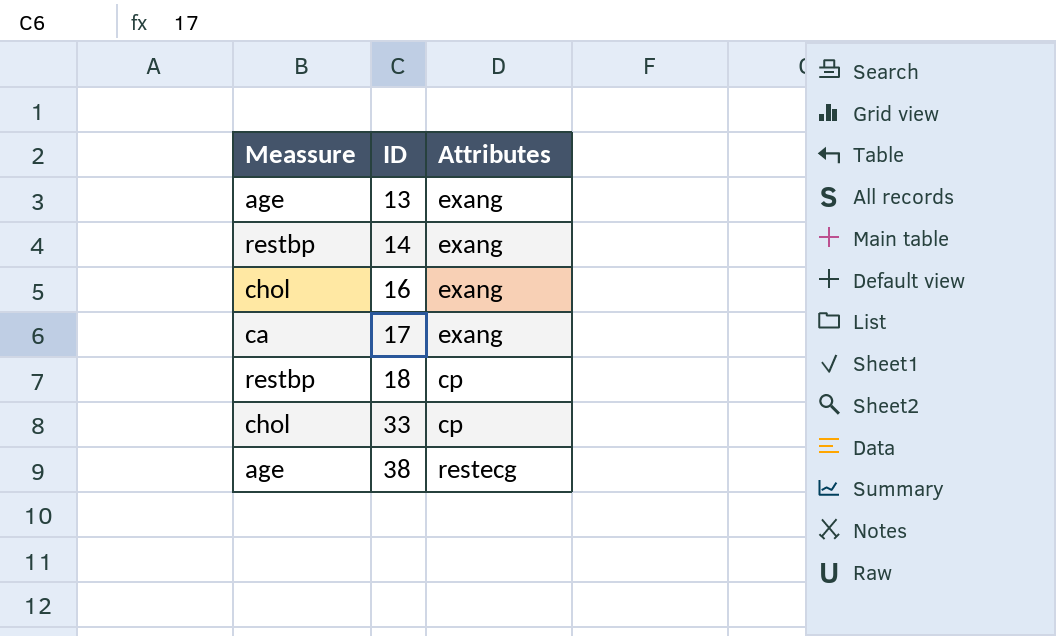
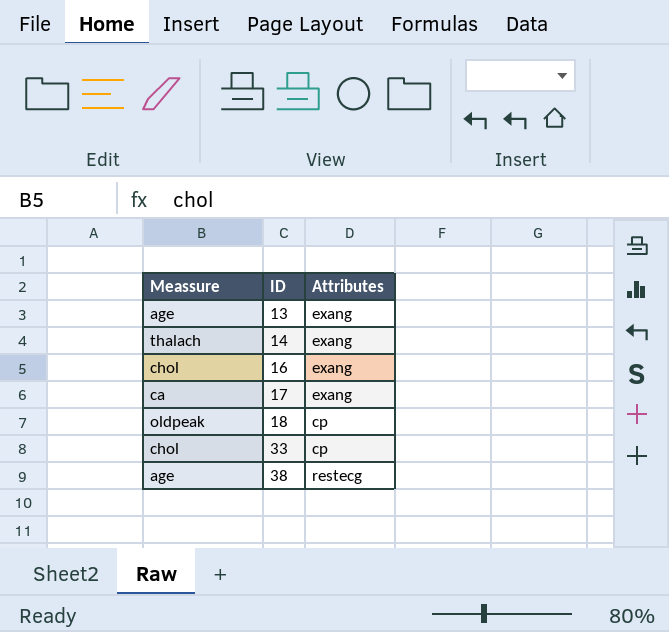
14 | Meassure: restbp -> thalach
18 | Meassure: restbp -> oldpeak

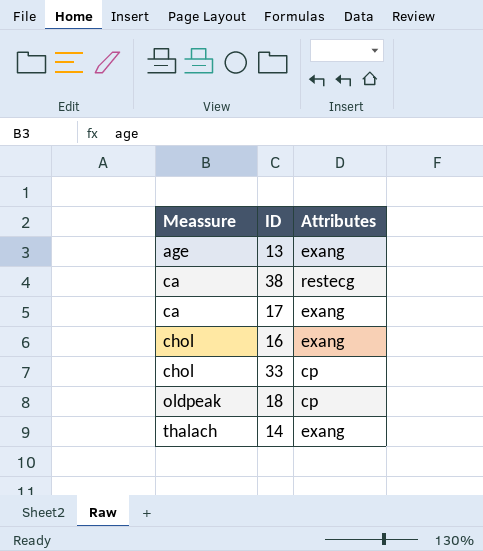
row order: ID ascending -> Meassure ascending
38 | Meassure: age -> ca

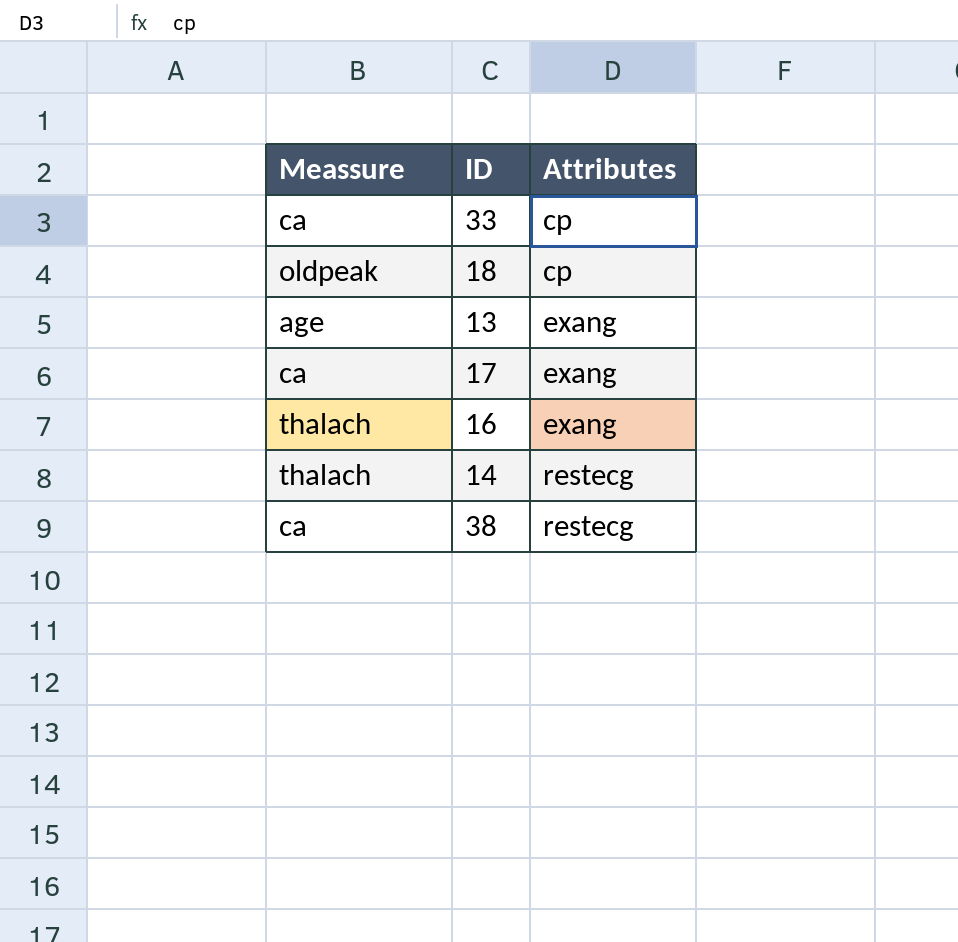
row order: Meassure ascending -> Attributes ascending
33 | Meassure: chol -> ca
16 | Meassure: chol -> thalach
14 | Attributes: exang -> restecg

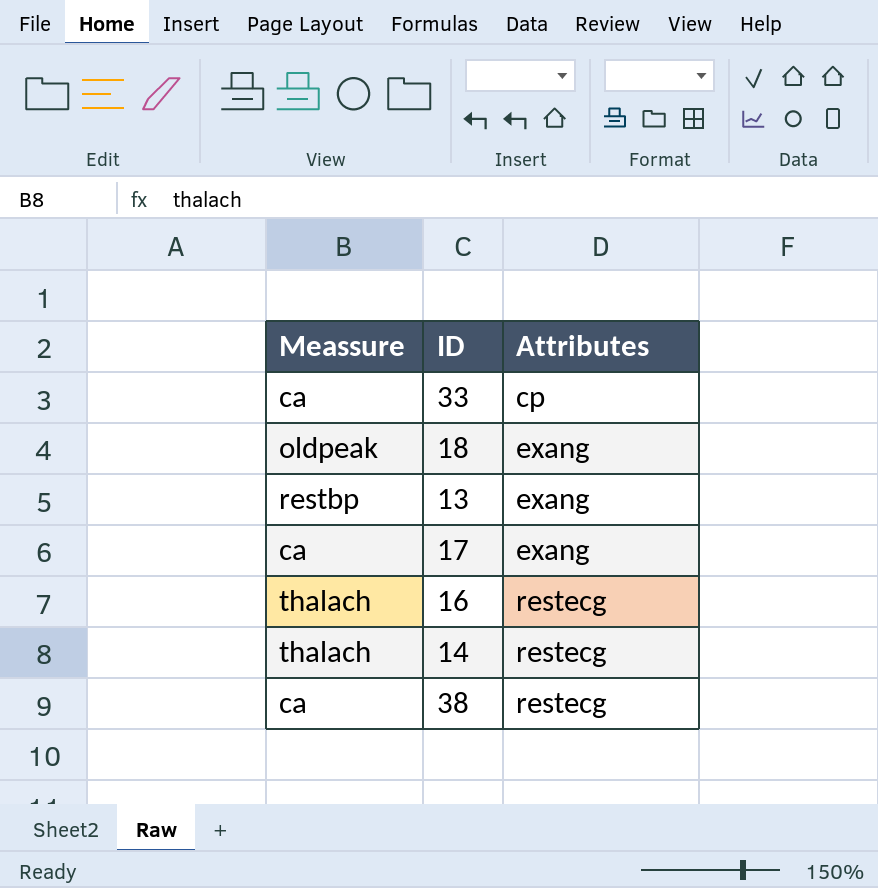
18 | Attributes: cp -> exang
13 | Meassure: age -> restbp
16 | Attributes: exang -> restecg

